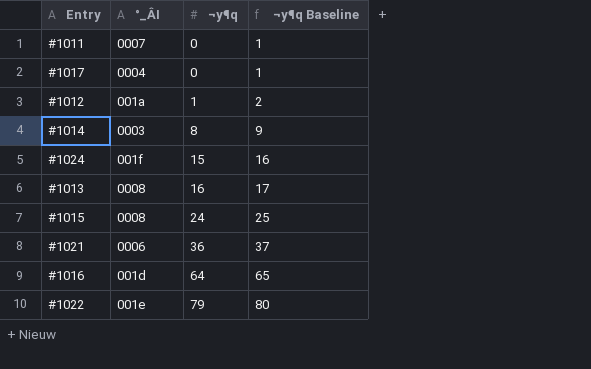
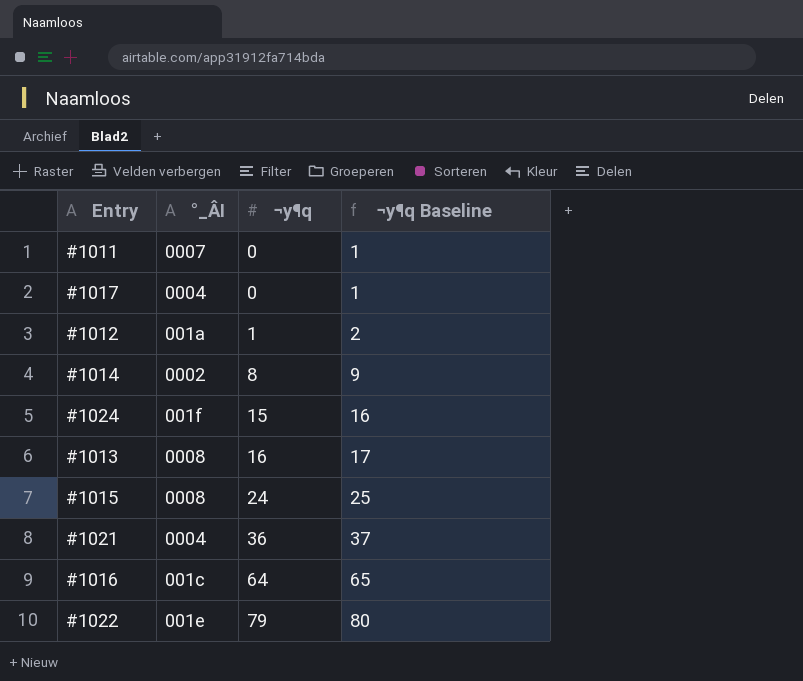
#1014 | °_ÂI: 0003 -> 0002
#1021 | °_ÂI: 0006 -> 0004
#1016 | °_ÂI: 001d -> 001c

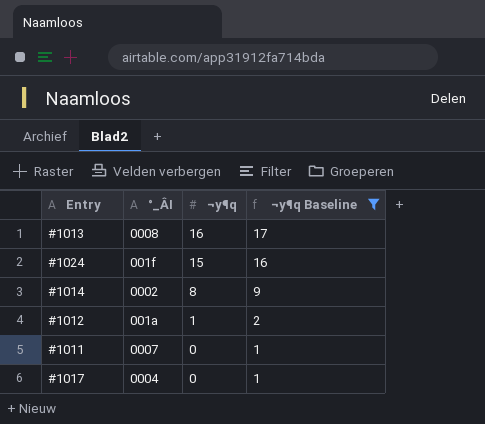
filter: none -> ¬y¶q Baseline <= 17
row order: ¬y¶q ascending -> ¬y¶q descending

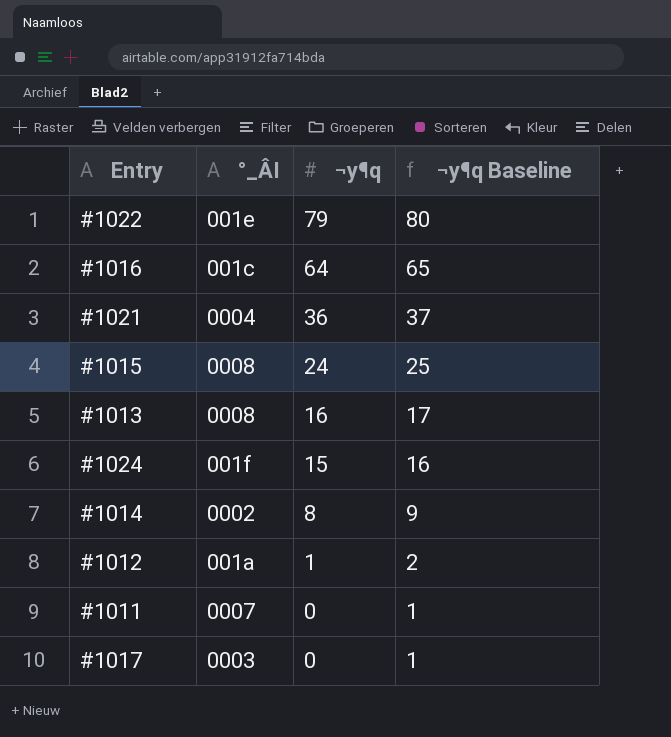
filter: ¬y¶q Baseline <= 17 -> none
#1017 | °_ÂI: 0004 -> 0003

